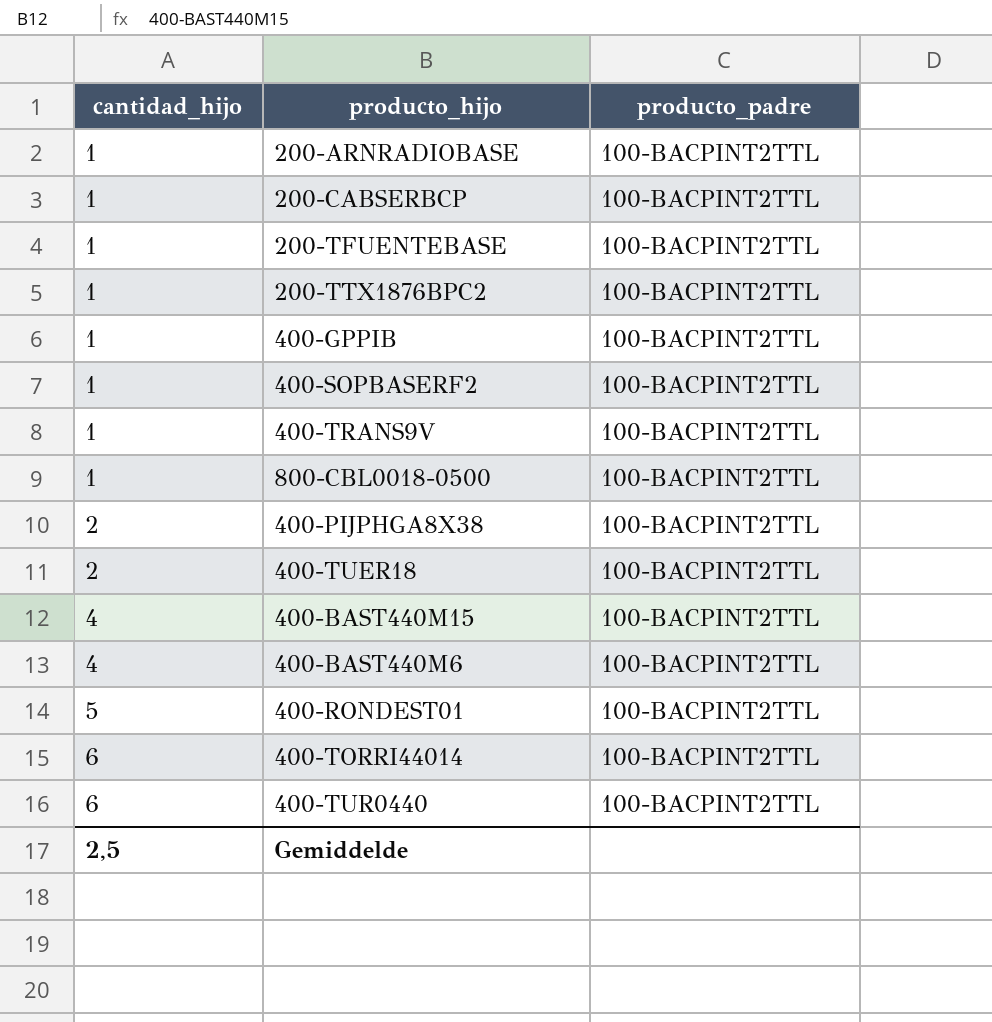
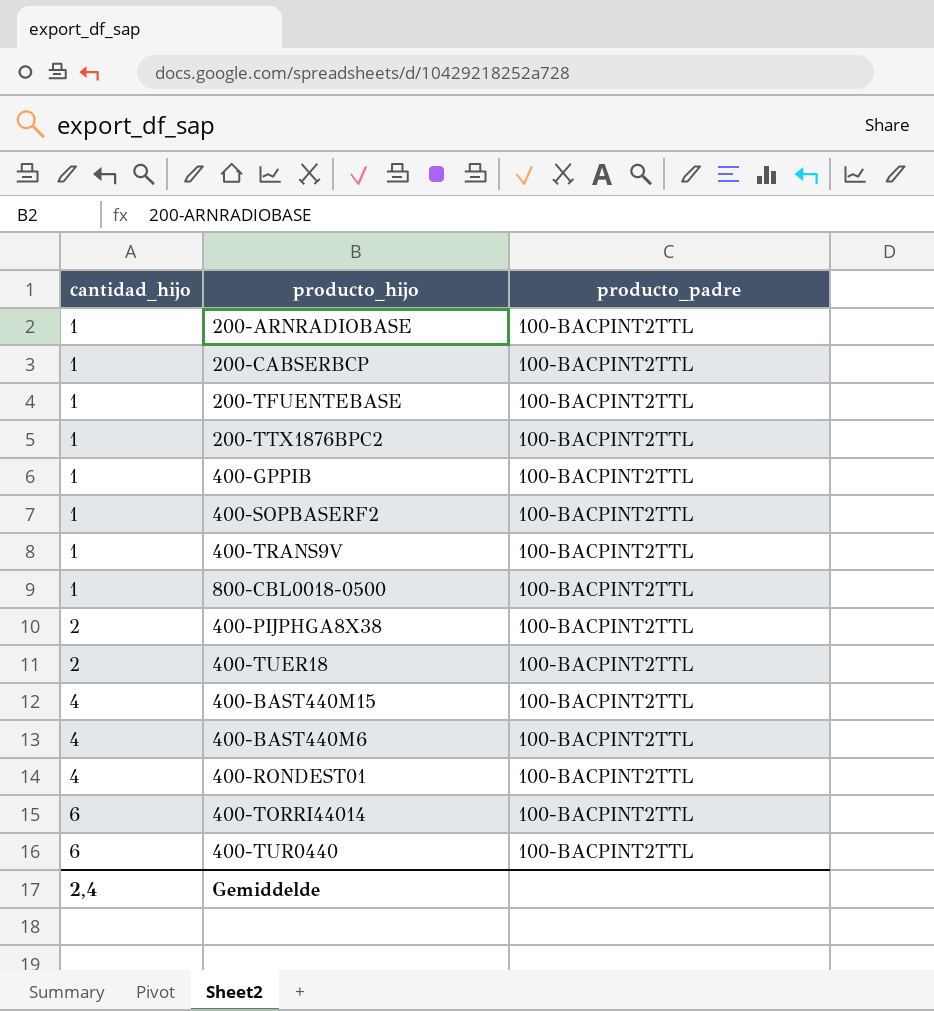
400-RONDEST01 | cantidad_hijo: 5 -> 4
Gemiddelde | cantidad_hijo: 2,5 -> 2,4

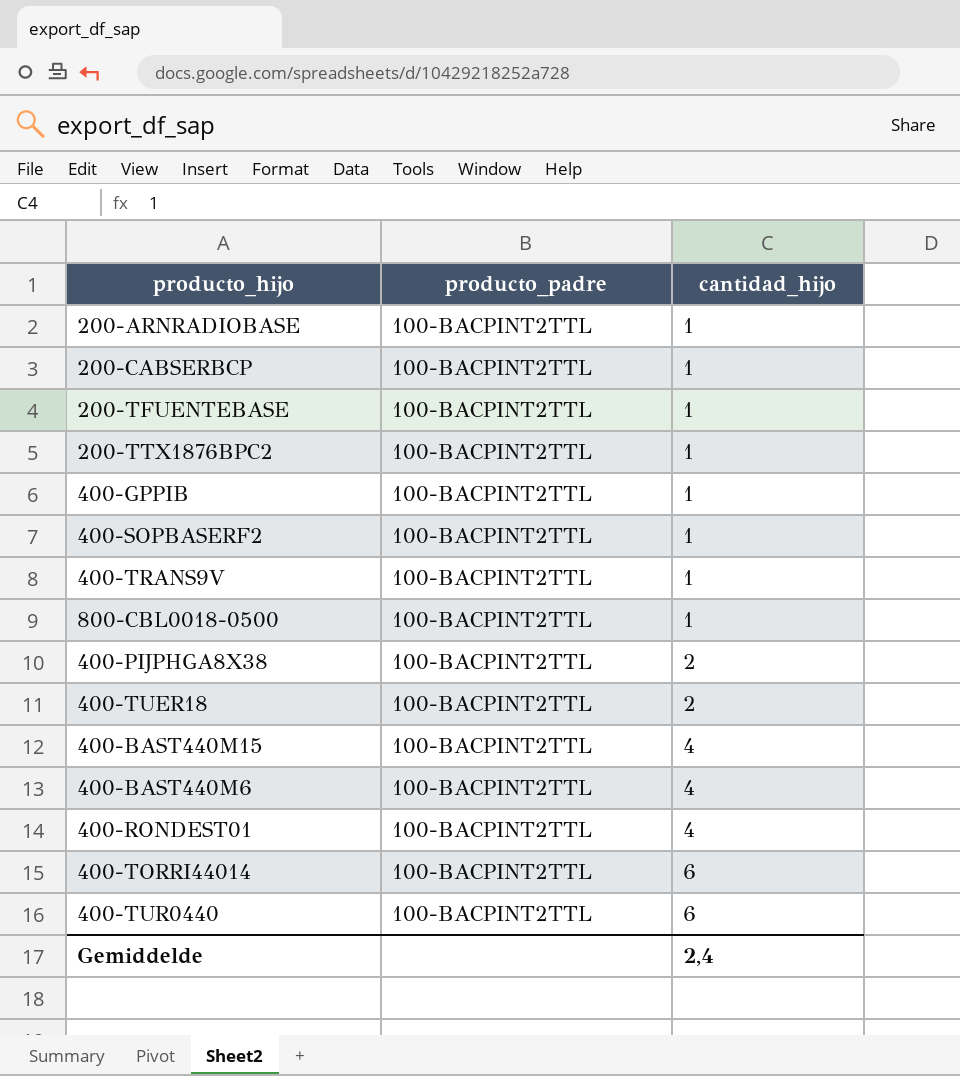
column cantidad_hijo | position: 1 -> 3

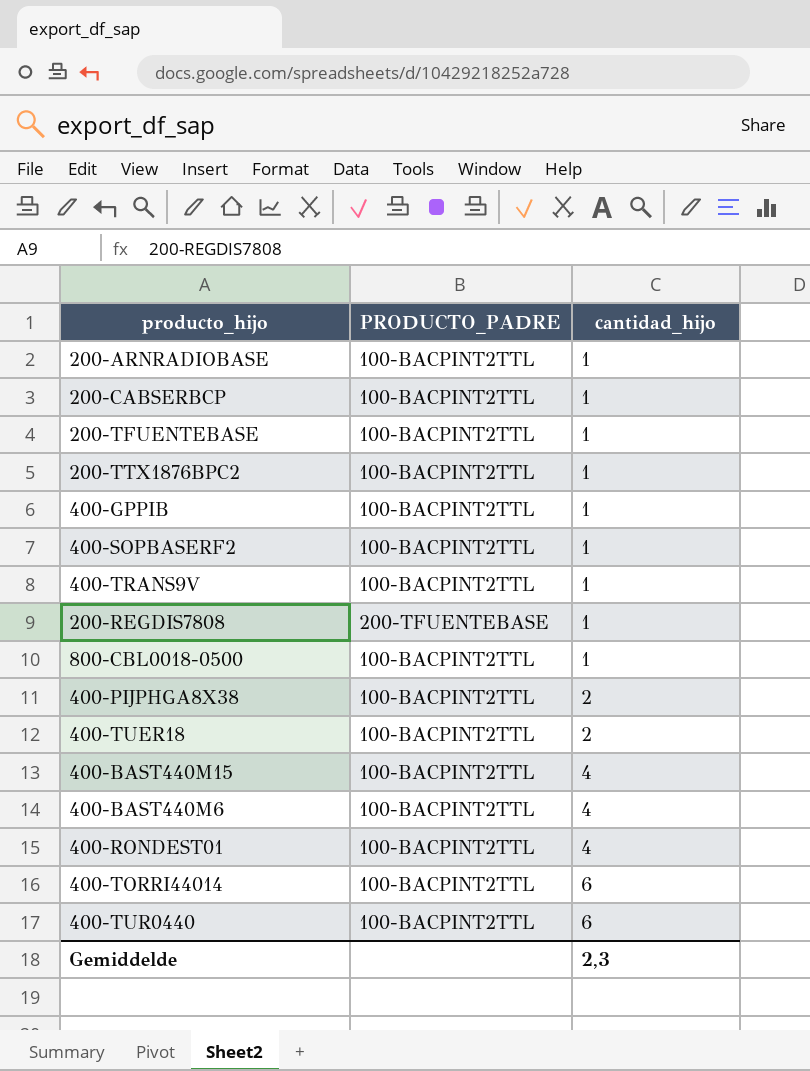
column name: producto_padre -> PRODUCTO_PADRE
row 200-REGDIS7808: none -> 200-TFUENTEBASE | 1
Gemiddelde | cantidad_hijo: 2,4 -> 2,3

